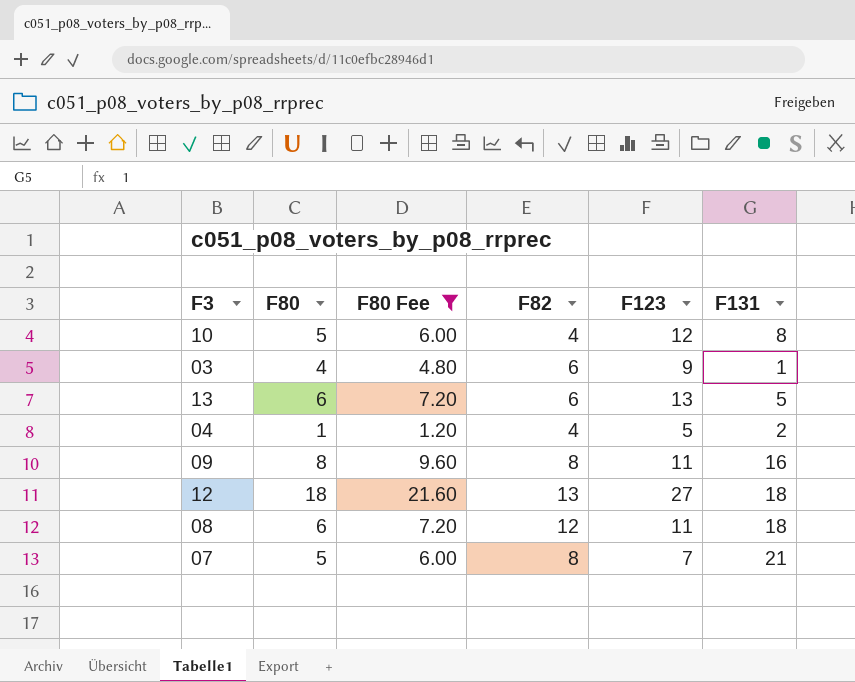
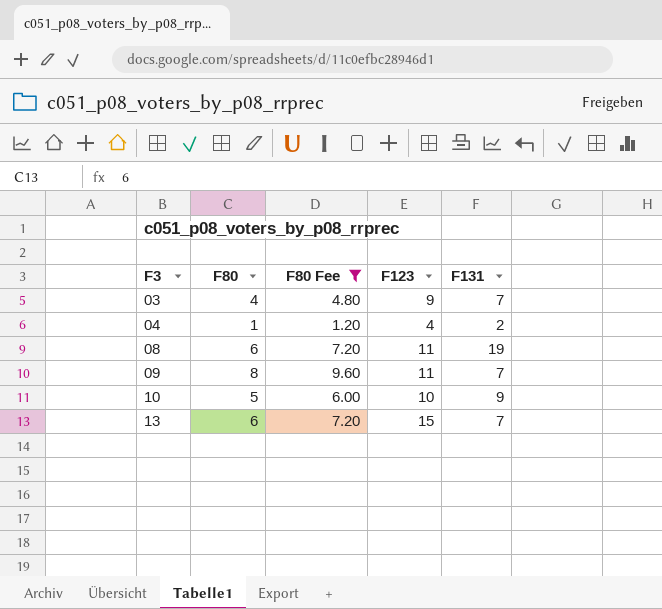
row order: none -> F3 ascending
column F82 | position: 4 -> none
row 12: 18 | 21.60 | 13 | 27 | 18 -> none
row 07: 5 | 6.00 | 8 | 7 | 21 -> none
03 | F131: 1 -> 7
04 | F123: 5 -> 4
08 | F131: 18 -> 19
09 | F131: 16 -> 7
10 | F123: 12 -> 10
10 | F131: 8 -> 9
13 | F123: 13 -> 15
13 | F131: 5 -> 7

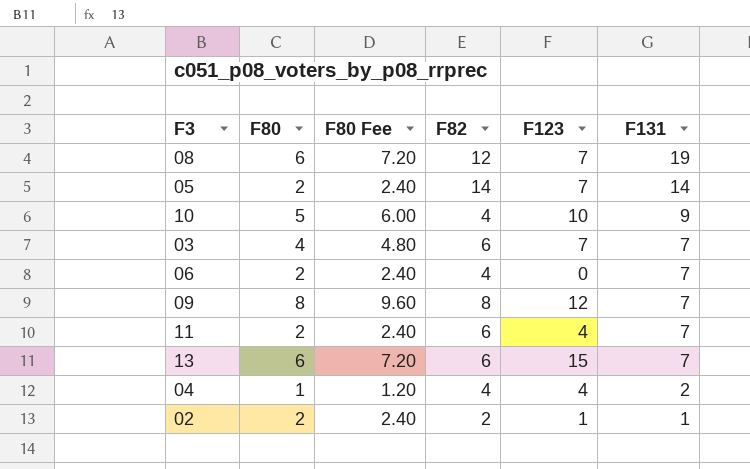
filter: F80 Fee != 2.40 -> none
row order: F3 ascending -> F131 descending
column F82 | position: none -> 4
08 | F123: 11 -> 7
03 | F123: 9 -> 7
09 | F123: 11 -> 12

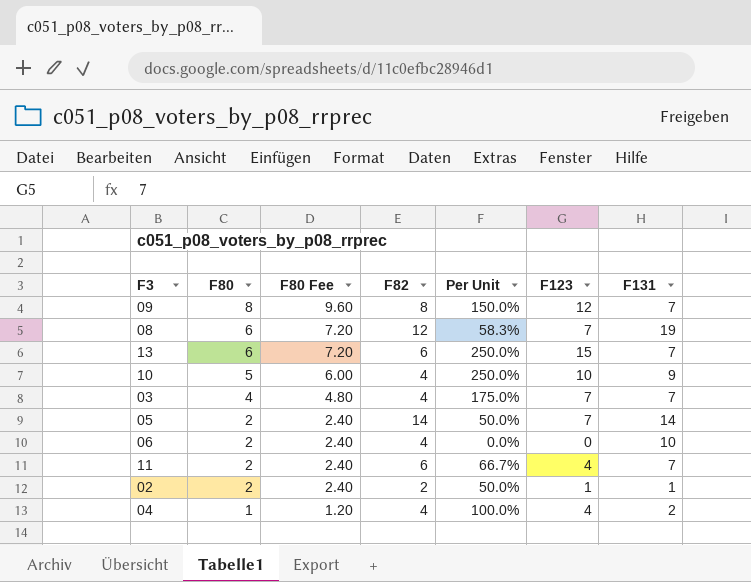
row order: F131 descending -> F80 descending
column Per Unit | formula: none -> [F123] / [F82]
03 | F82: 6 -> 4
06 | F131: 7 -> 10

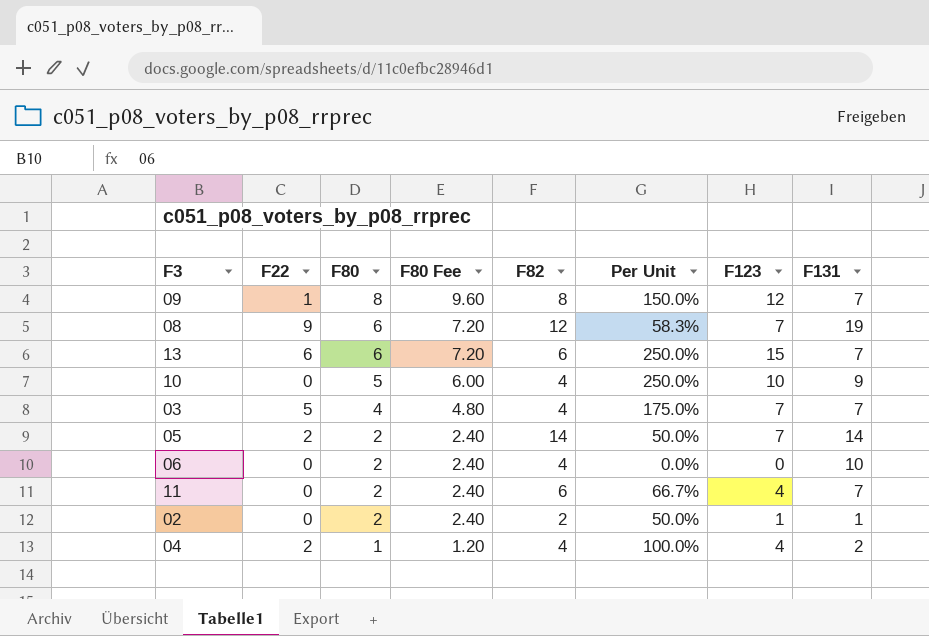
column F22 | position: none -> 2

